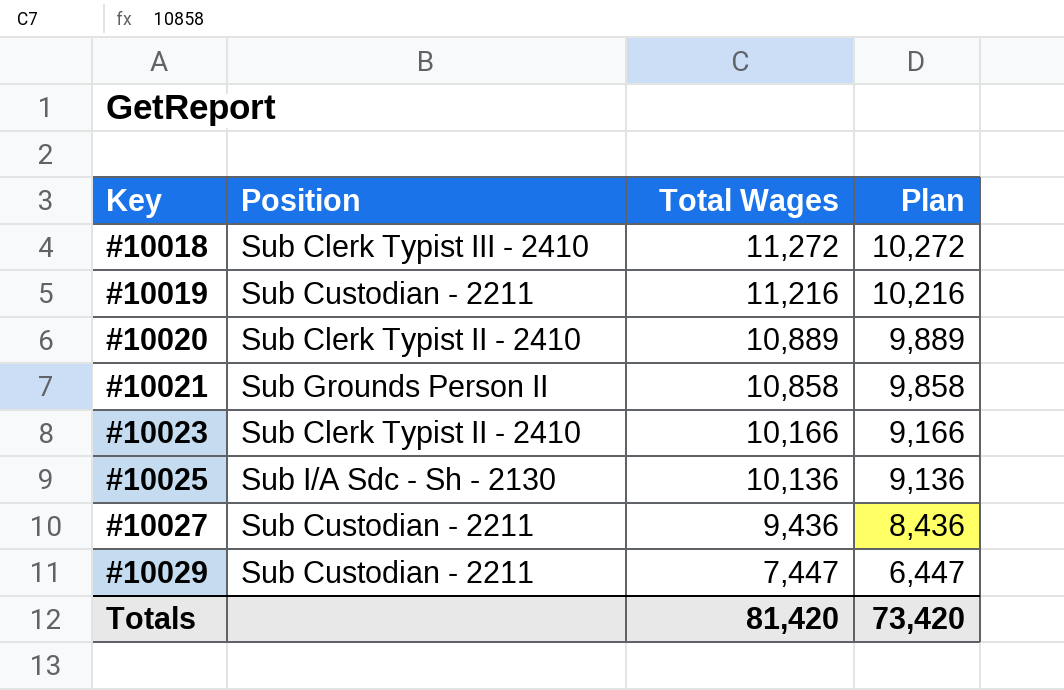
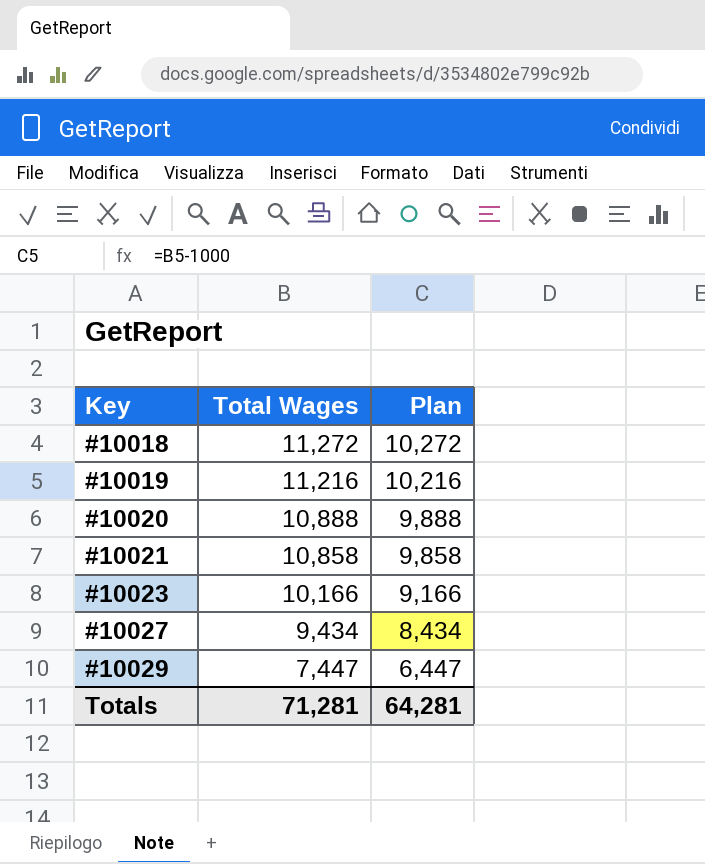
column Position | position: 2 -> none
row #10025: Sub I/A Sdc - Sh - 2130 | 10,136 | 9,136 -> none
#10020 | Total Wages: 10,889 -> 10,888
#10020 | Plan: 9,889 -> 9,888
#10027 | Total Wages: 9,436 -> 9,434
#10027 | Plan: 8,436 -> 8,434
Totals | Total Wages: 81,420 -> 71,281
Totals | Plan: 73,420 -> 64,281

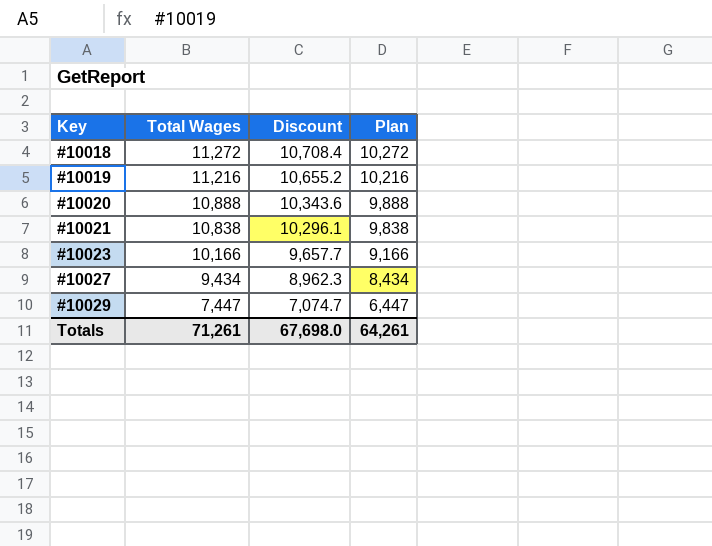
column Discount | formula: none -> [Total Wages] * 0.95
#10021 | Total Wages: 10,858 -> 10,838
#10021 | Plan: 9,858 -> 9,838
Totals | Total Wages: 71,281 -> 71,261
Totals | Plan: 64,281 -> 64,261

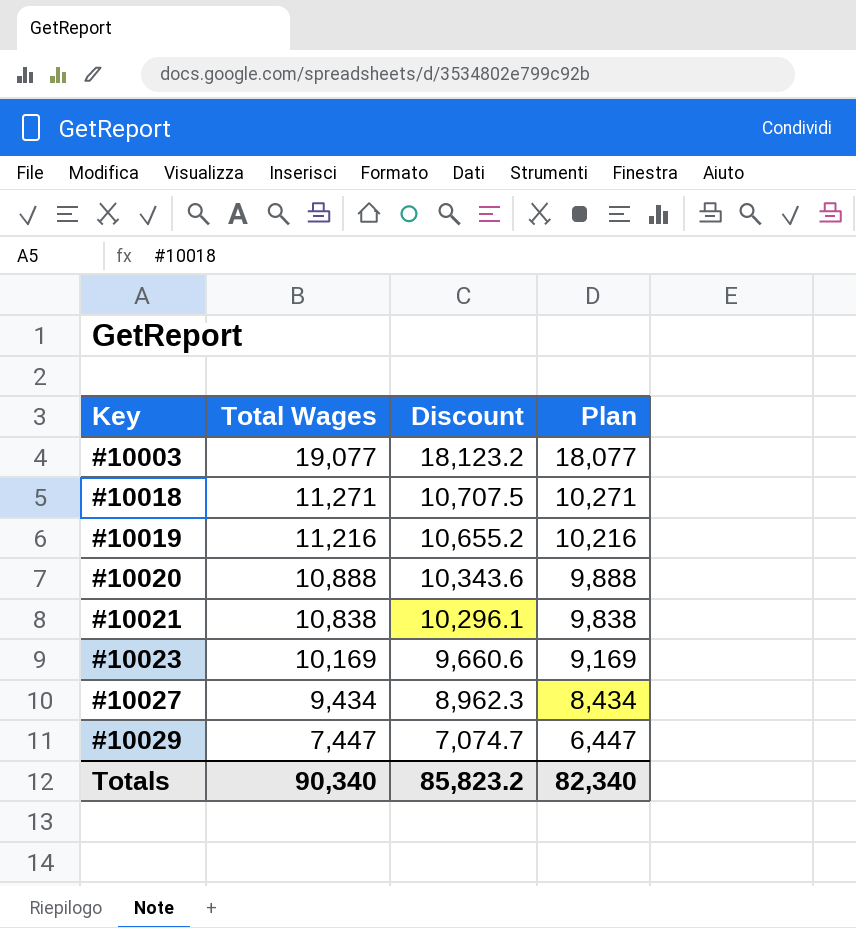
row #10003: none -> 19,077 | 18,123.2 | 18,077
#10018 | Total Wages: 11,272 -> 11,271
#10018 | Discount: 10,708.4 -> 10,707.5
#10018 | Plan: 10,272 -> 10,271
#10023 | Total Wages: 10,166 -> 10,169
#10023 | Discount: 9,657.7 -> 9,660.6
#10023 | Plan: 9,166 -> 9,169
Totals | Total Wages: 71,261 -> 90,340
Totals | Discount: 67,698.0 -> 85,823.2
Totals | Plan: 64,261 -> 82,340

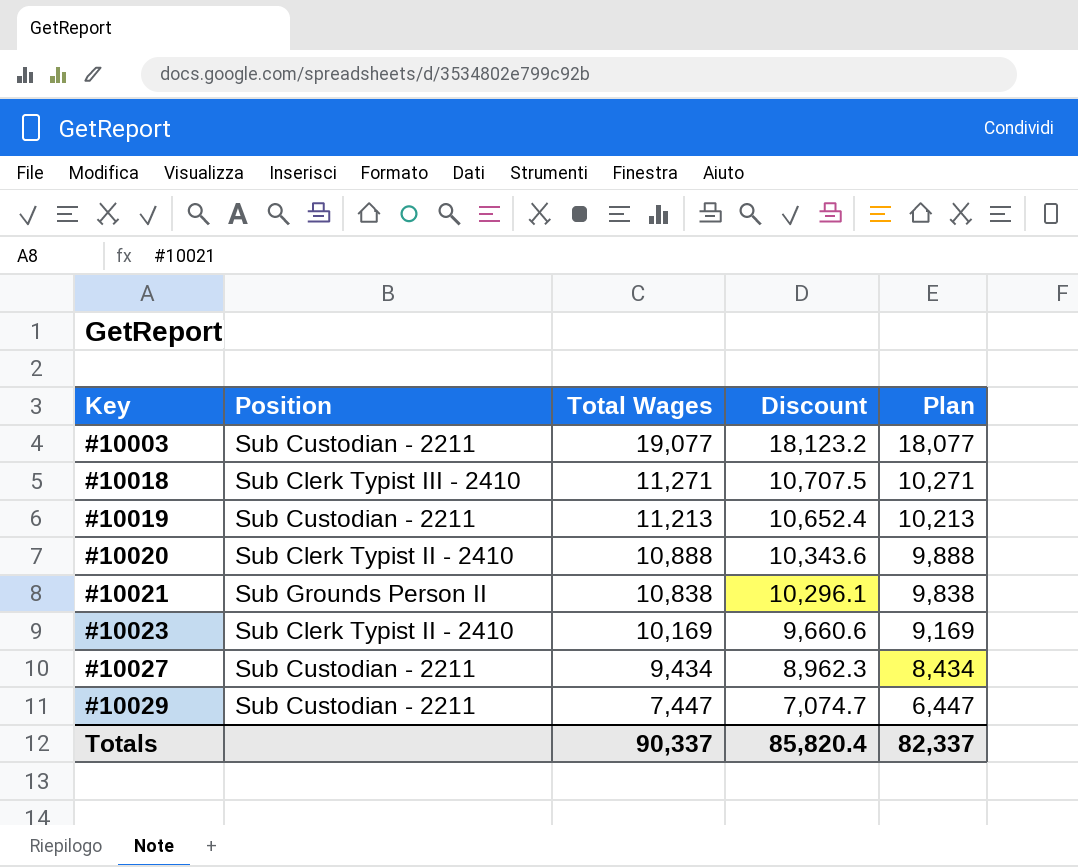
column Position | position: none -> 2
#10019 | Total Wages: 11,216 -> 11,213
#10019 | Discount: 10,655.2 -> 10,652.4
#10019 | Plan: 10,216 -> 10,213
Totals | Total Wages: 90,340 -> 90,337
Totals | Discount: 85,823.2 -> 85,820.4
Totals | Plan: 82,340 -> 82,337

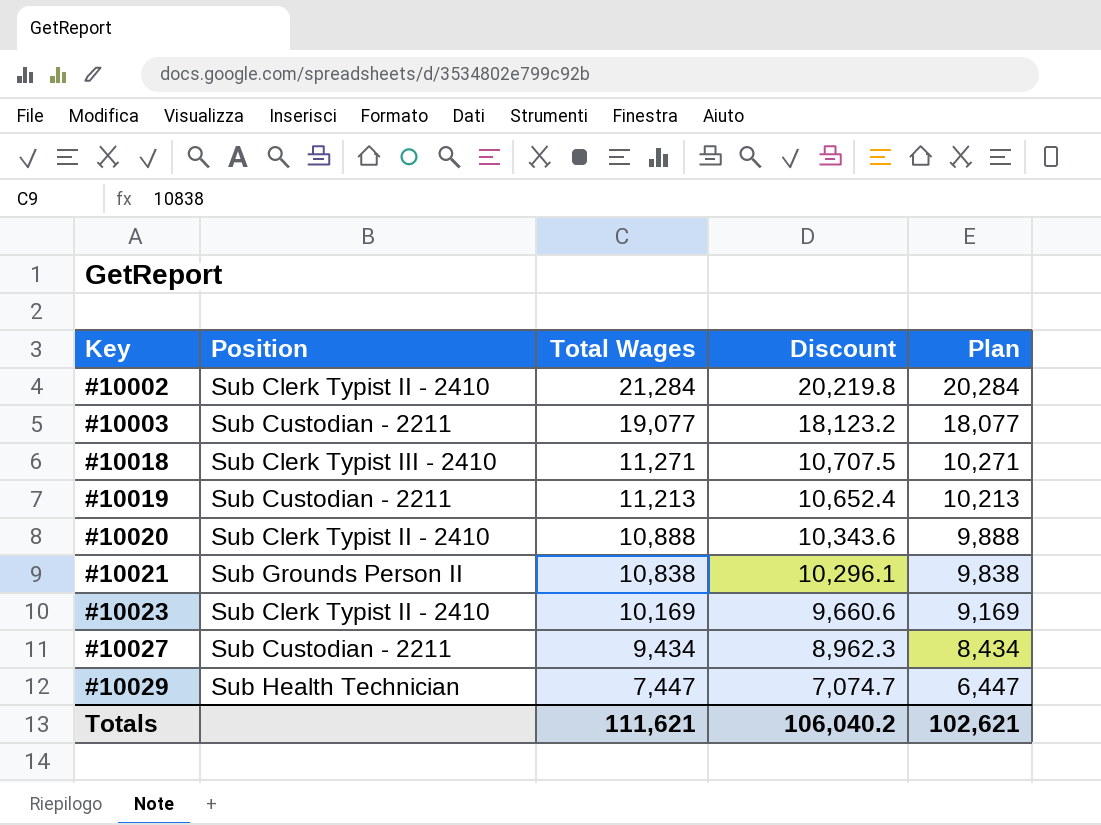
row #10002: none -> Sub Clerk Typist II - 2410 | 21,284 | 20,219.8 | 20,284
#10029 | Position: Sub Custodian - 2211 -> Sub Health Technician
Totals | Total Wages: 90,337 -> 111,621
Totals | Discount: 85,820.4 -> 106,040.2
Totals | Plan: 82,337 -> 102,621

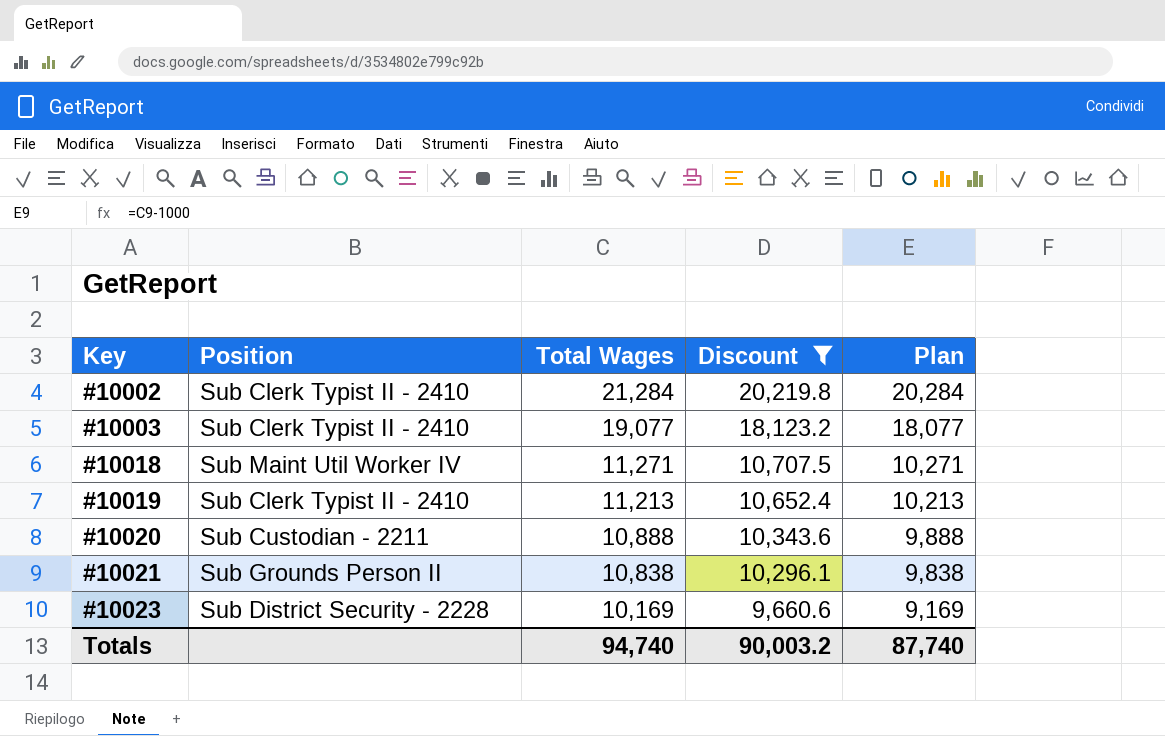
filter: none -> Discount >= 9,660.6
#10003 | Position: Sub Custodian - 2211 -> Sub Clerk Typist II - 2410
#10018 | Position: Sub Clerk Typist III - 2410 -> Sub Maint Util Worker IV
#10019 | Position: Sub Custodian - 2211 -> Sub Clerk Typist II - 2410
#10020 | Position: Sub Clerk Typist II - 2410 -> Sub Custodian - 2211
#10023 | Position: Sub Clerk Typist II - 2410 -> Sub District Security - 2228
Totals | Total Wages: 111,621 -> 94,740
Totals | Discount: 106,040.2 -> 90,003.2
Totals | Plan: 102,621 -> 87,740

